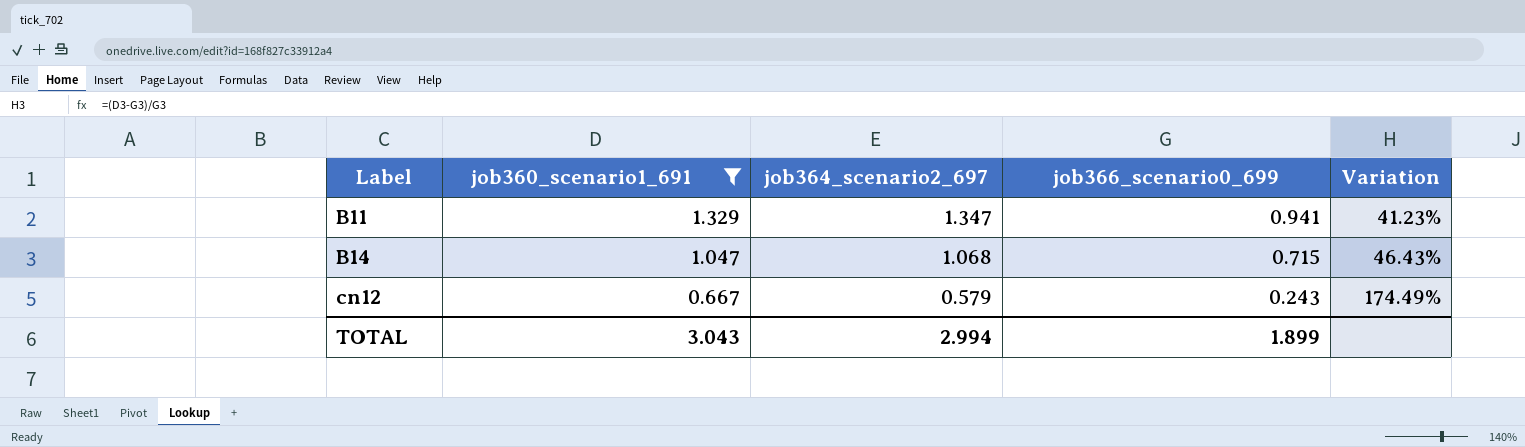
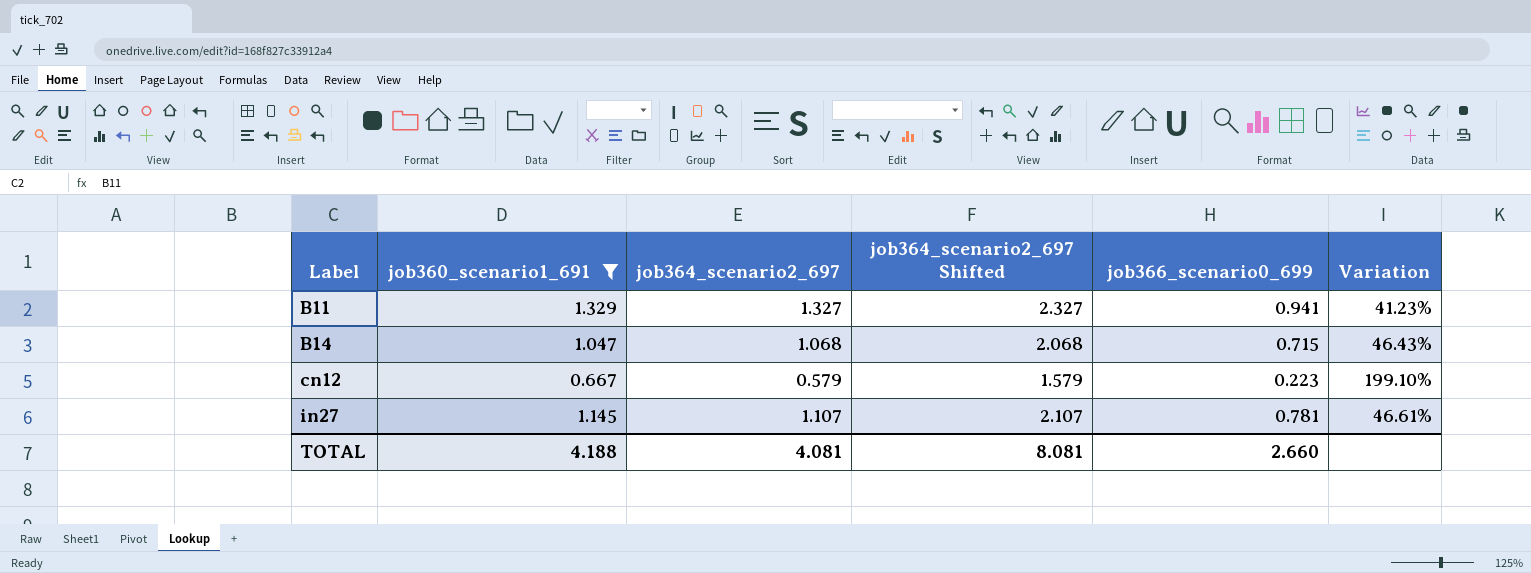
column job364_scenario2_697 Shifted | formula: none -> [job364_scenario2_697] + 1
B11 | job364_scenario2_697: 1.347 -> 1.327
cn12 | job366_scenario0_699: 0.243 -> 0.223
cn12 | Variation: 174.49% -> 199.10%
row in27: none -> 1.145 | 1.107 | 2.107 | 0.781 | 46.61%
TOTAL | job360_scenario1_691: 3.043 -> 4.188
TOTAL | job364_scenario2_697: 2.994 -> 4.081
TOTAL | job366_scenario0_699: 1.899 -> 2.660

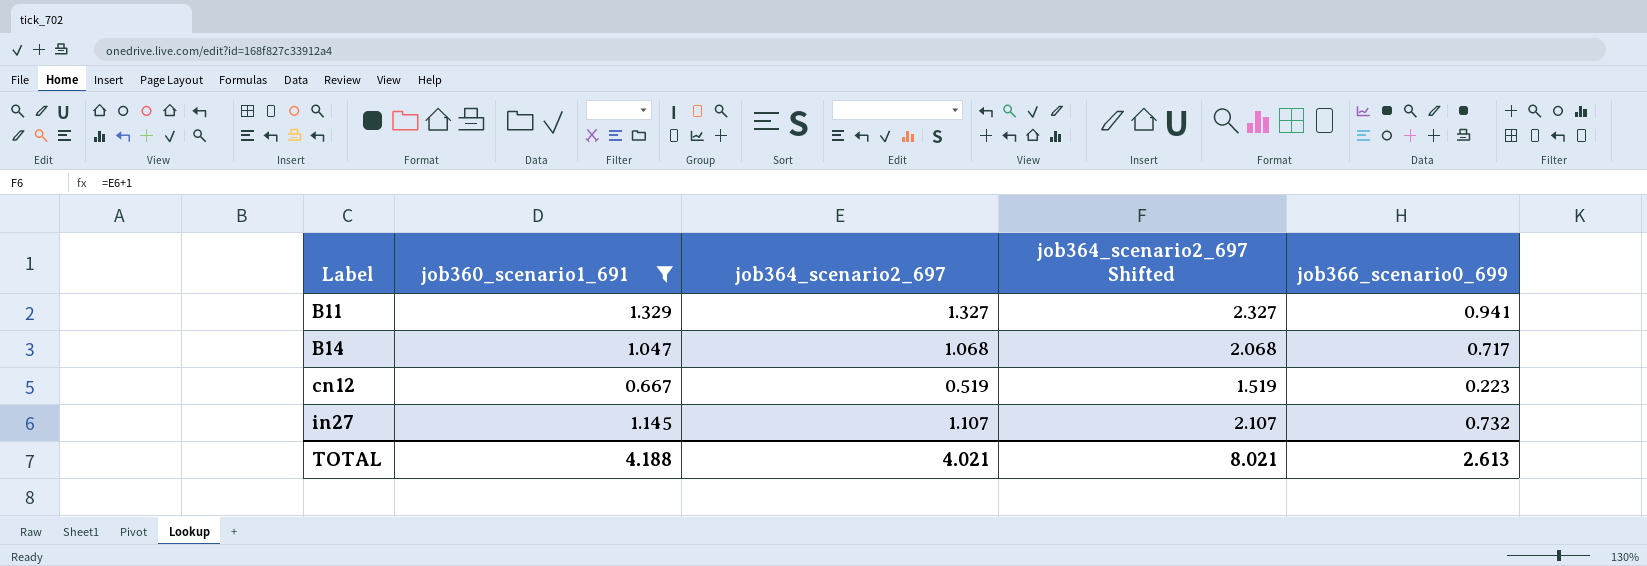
column Variation | formula: ([job360_scenario1_691] - [job366_scenario0_699]) / [job366_scenario0_699] -> none
B14 | job366_scenario0_699: 0.715 -> 0.717
cn12 | job364_scenario2_697: 0.579 -> 0.519
cn12 | job364_scenario2_697 Shifted: 1.579 -> 1.519
in27 | job366_scenario0_699: 0.781 -> 0.732
TOTAL | job364_scenario2_697: 4.081 -> 4.021
TOTAL | job364_scenario2_697 Shifted: 8.081 -> 8.021
TOTAL | job366_scenario0_699: 2.660 -> 2.613

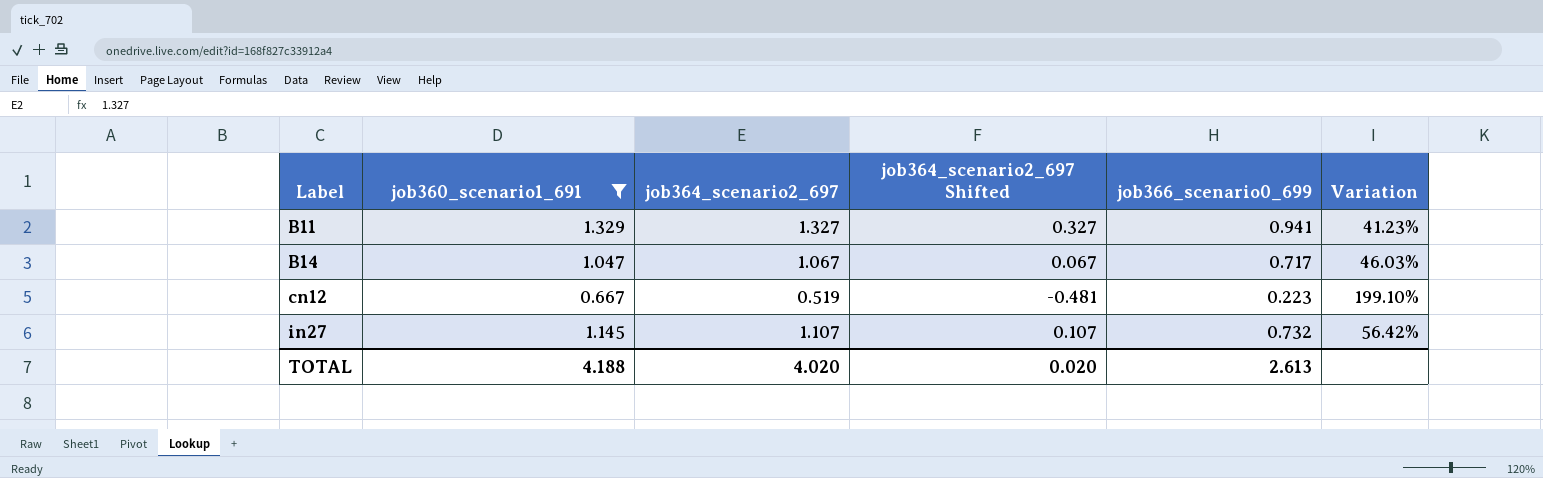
column job364_scenario2_697 Shifted | formula: [job364_scenario2_697] + 1 -> [job364_scenario2_697] - 1
column Variation | formula: none -> ([job360_scenario1_691] - [job366_scenario0_699]) / [job366_scenario0_699]
B14 | job364_scenario2_697: 1.068 -> 1.067
TOTAL | job364_scenario2_697: 4.021 -> 4.020
TOTAL | job364_scenario2_697 Shifted: 8.021 -> 0.020

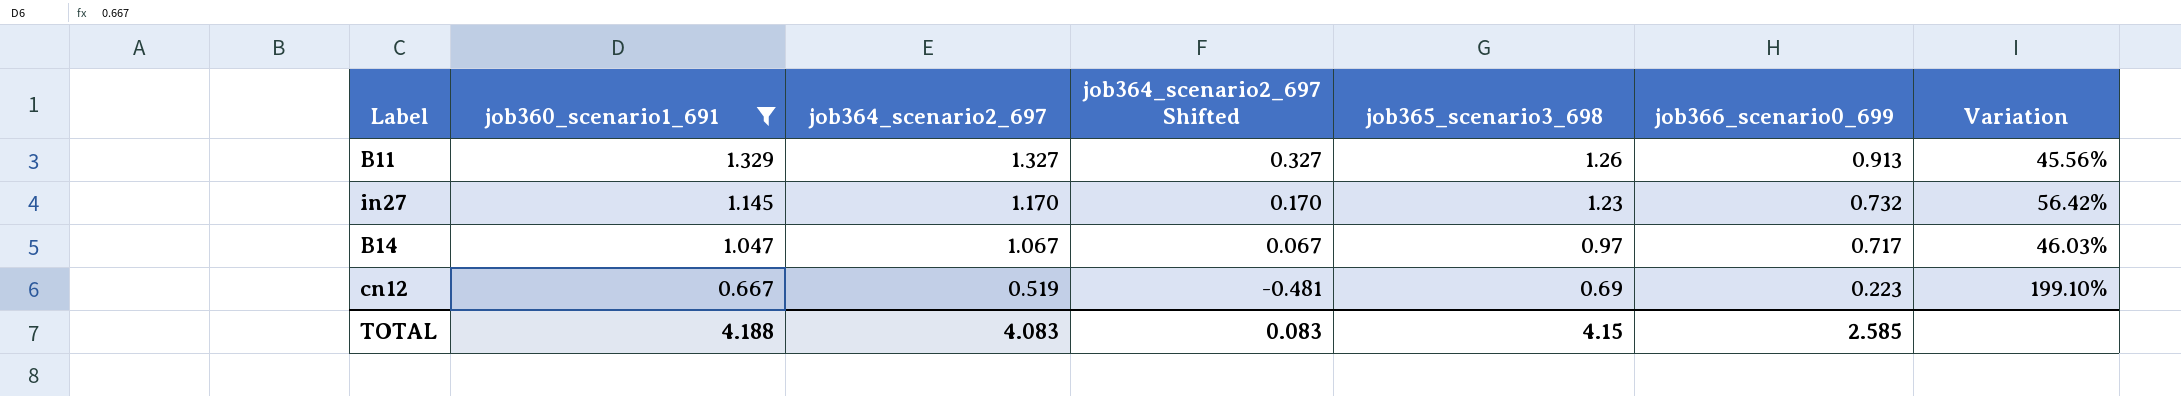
row order: Label ascending -> job360_scenario1_691 descending
column job365_scenario3_698 | position: none -> 5
B11 | job366_scenario0_699: 0.941 -> 0.913
B11 | Variation: 41.23% -> 45.56%
in27 | job364_scenario2_697: 1.107 -> 1.170
in27 | job364_scenario2_697 Shifted: 0.107 -> 0.170
TOTAL | job364_scenario2_697: 4.020 -> 4.083
TOTAL | job364_scenario2_697 Shifted: 0.020 -> 0.083
TOTAL | job366_scenario0_699: 2.613 -> 2.585

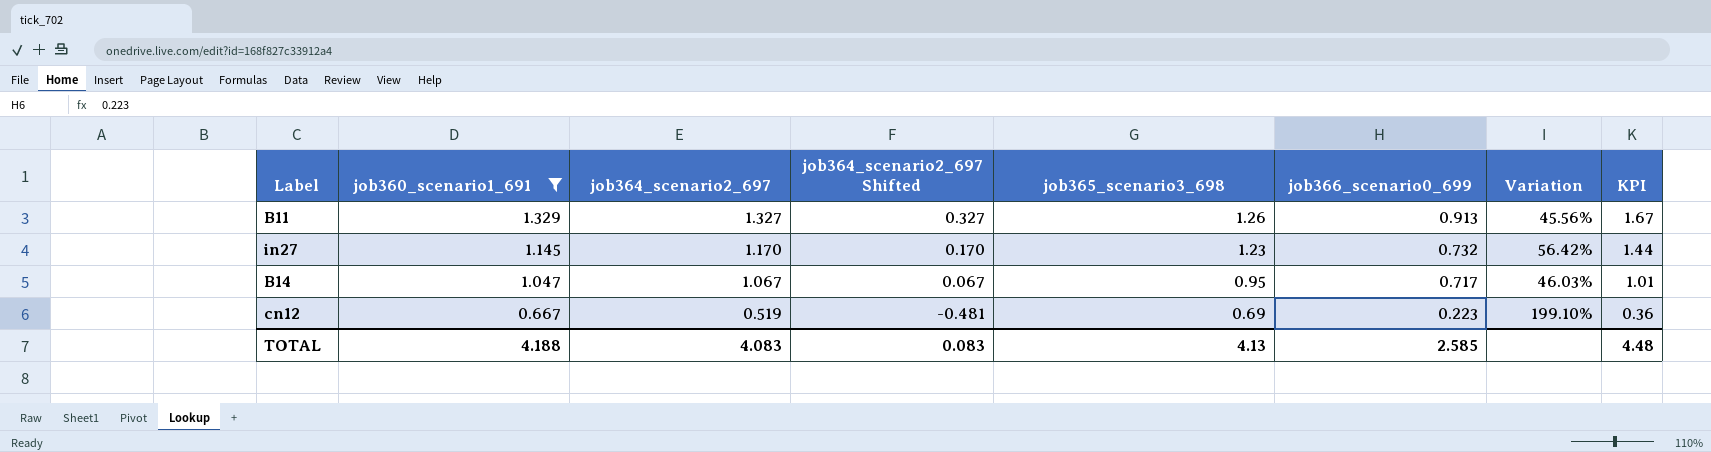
column KPI | formula: none -> [job364_scenario2_697] * [job365_scenario3_698]
B14 | job365_scenario3_698: 0.97 -> 0.95
TOTAL | job365_scenario3_698: 4.15 -> 4.13

